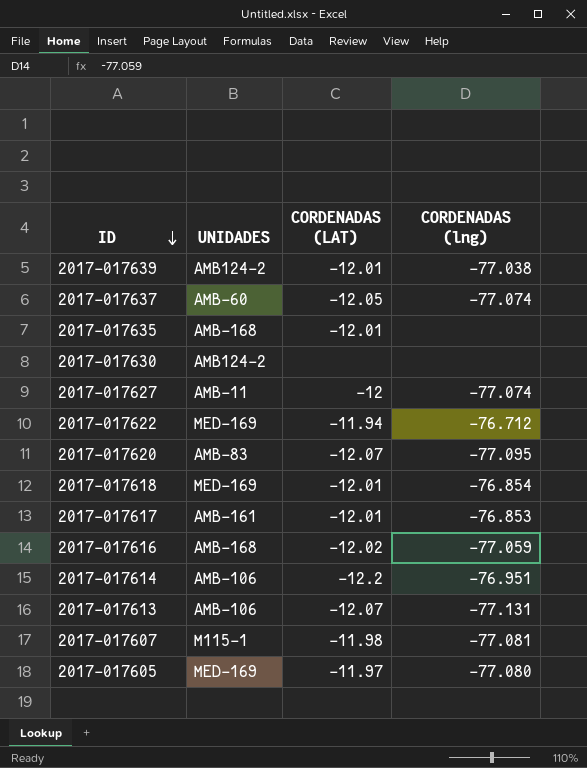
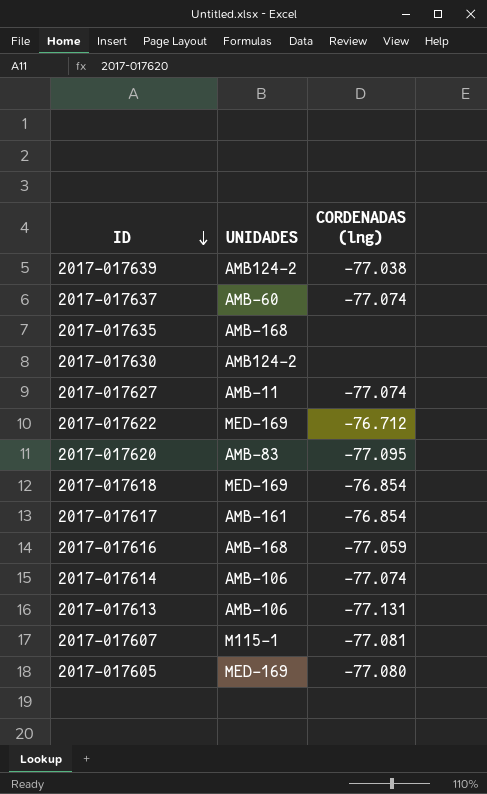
column CORDENADAS (LAT) | position: 3 -> none
2017-017617 | CORDENADAS (lng): -76.853 -> -76.854
2017-017614 | CORDENADAS (lng): -76.951 -> -77.074

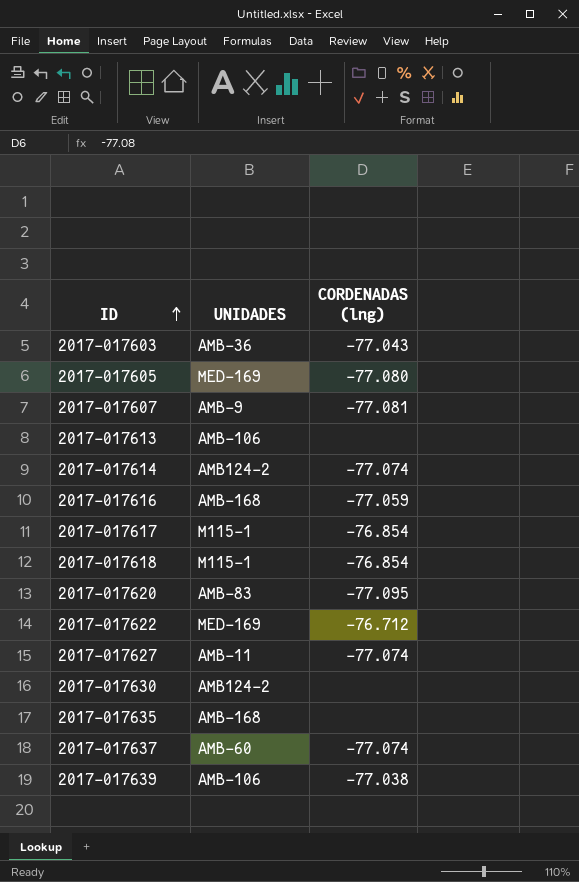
row order: ID descending -> ID ascending
row 2017-017603: none -> AMB-36 | -77.043
2017-017607 | UNIDADES: M115-1 -> AMB-9
2017-017613 | CORDENADAS (lng): -77.131 -> none
2017-017614 | UNIDADES: AMB-106 -> AMB124-2
2017-017617 | UNIDADES: AMB-161 -> M115-1
2017-017618 | UNIDADES: MED-169 -> M115-1
2017-017639 | UNIDADES: AMB124-2 -> AMB-106

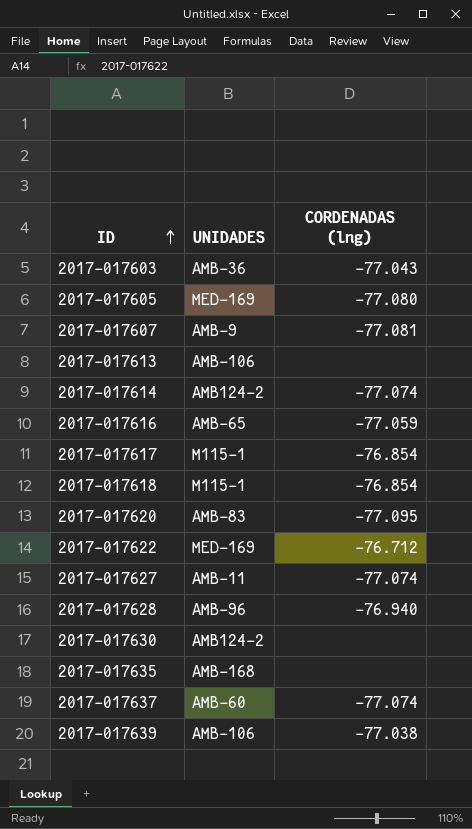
2017-017616 | UNIDADES: AMB-168 -> AMB-65
row 2017-017628: none -> AMB-96 | -76.940

